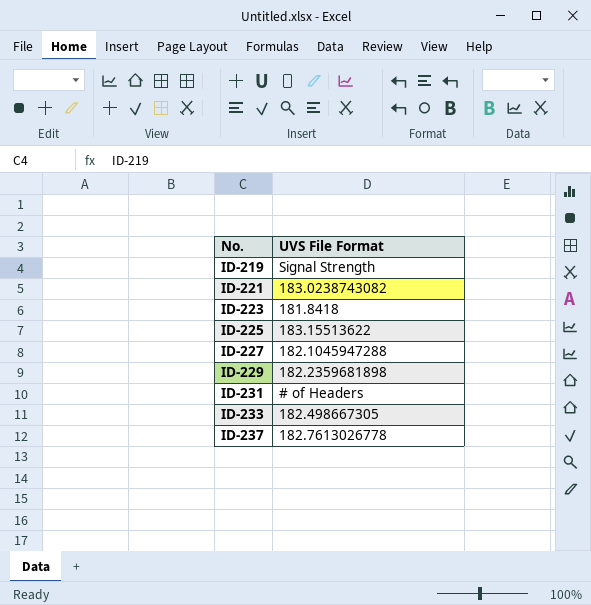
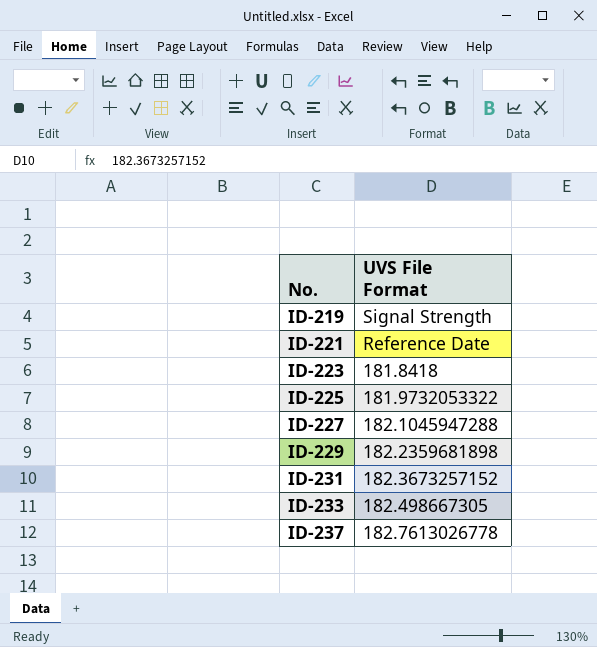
ID-221 | UVS File Format: 183.0238743082 -> Reference Date
ID-225 | UVS File Format: 183.15513622 -> 181.9732053322
ID-231 | UVS File Format: # of Headers -> 182.3673257152

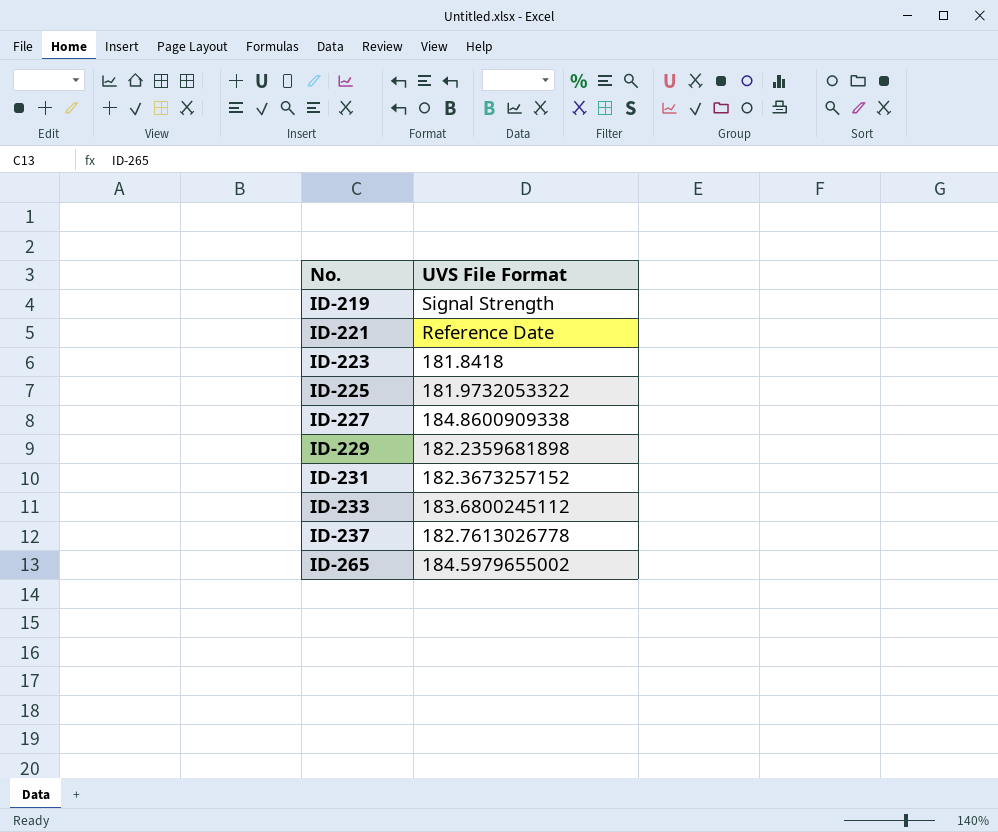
ID-227 | UVS File Format: 182.1045947288 -> 184.8600909338
ID-233 | UVS File Format: 182.498667305 -> 183.6800245112
row ID-265: none -> 184.5979655002

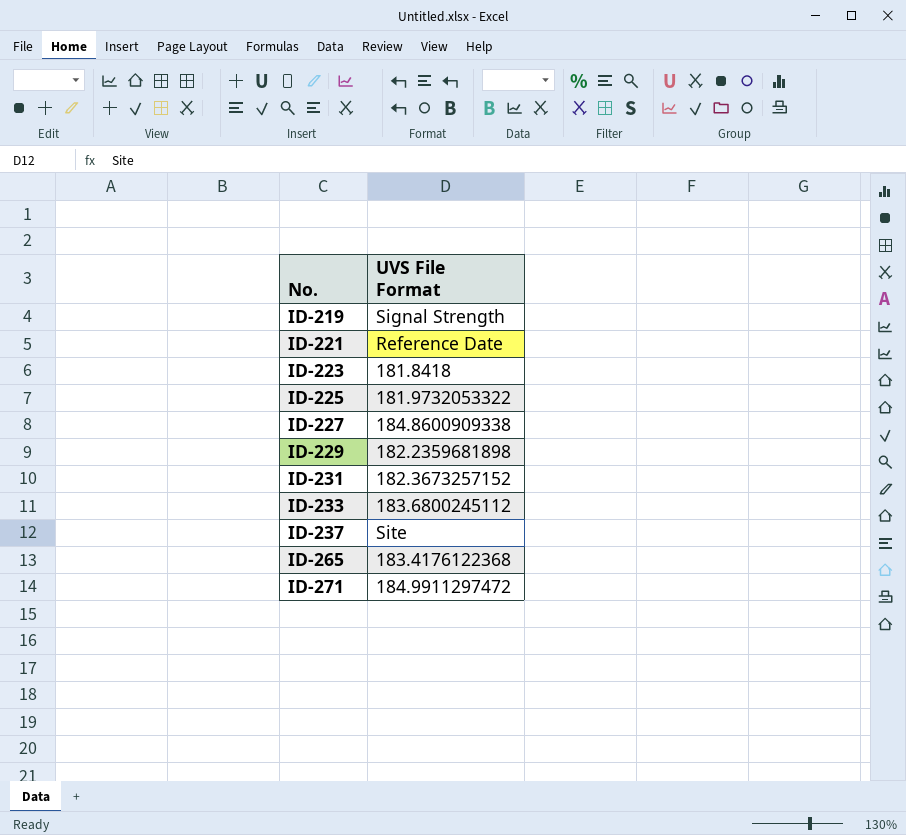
ID-237 | UVS File Format: 182.7613026778 -> Site
ID-265 | UVS File Format: 184.5979655002 -> 183.4176122368
row ID-271: none -> 184.9911297472

